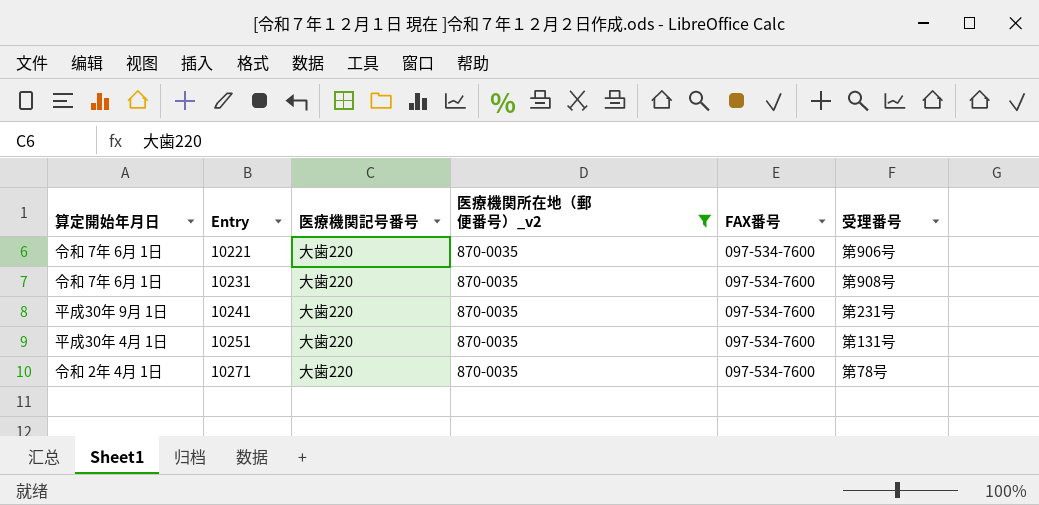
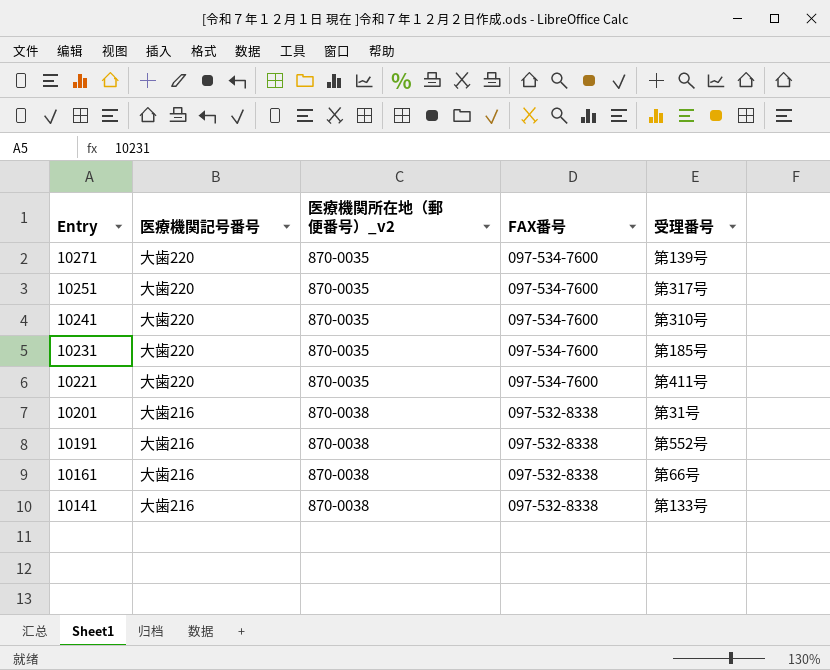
filter: 医療機関所在地（郵便番号）_v2 = 870-0035 -> none
row order: Entry ascending -> Entry descending
column 算定開始年月日 | position: 1 -> none
10271 | 受理番号: 第78号 -> 第139号
10251 | 受理番号: 第131号 -> 第317号
10241 | 受理番号: 第231号 -> 第310号
10231 | 受理番号: 第908号 -> 第185号
10221 | 受理番号: 第906号 -> 第411号

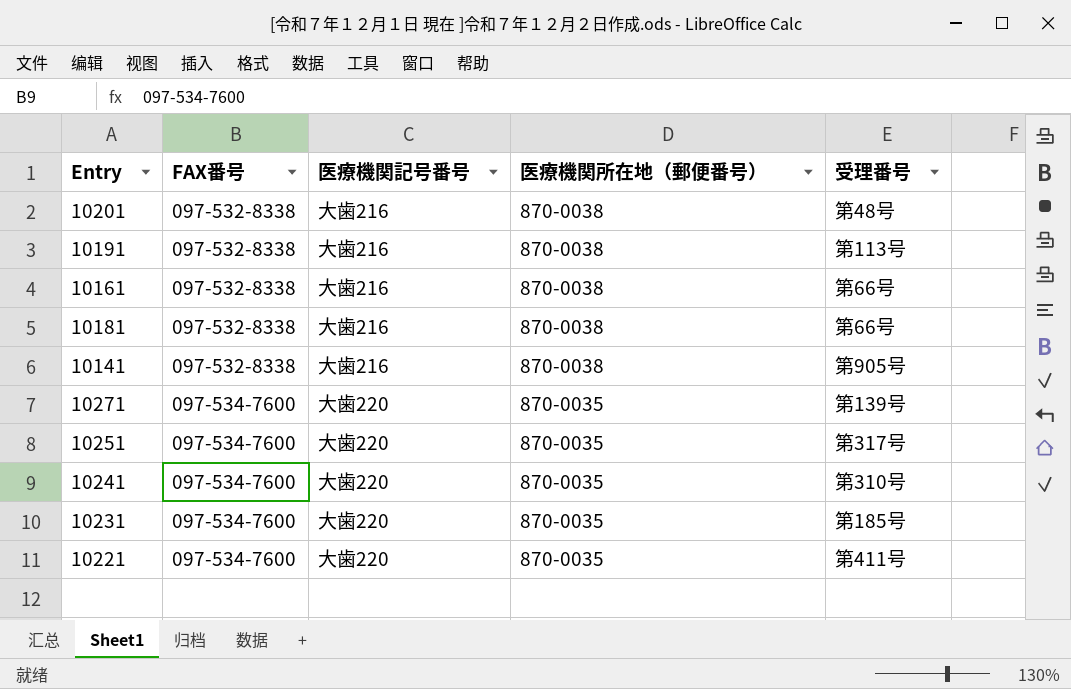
row order: Entry descending -> FAX番号 ascending
column FAX番号 | position: 4 -> 2
column name: 医療機関所在地（郵便番号）_v2 -> 医療機関所在地（郵便番号）
10201 | 受理番号: 第31号 -> 第48号
10191 | 受理番号: 第552号 -> 第113号
row 10181: none -> 097-532-8338 | 大歯216 | 870-0038 | 第66号
10141 | 受理番号: 第133号 -> 第905号

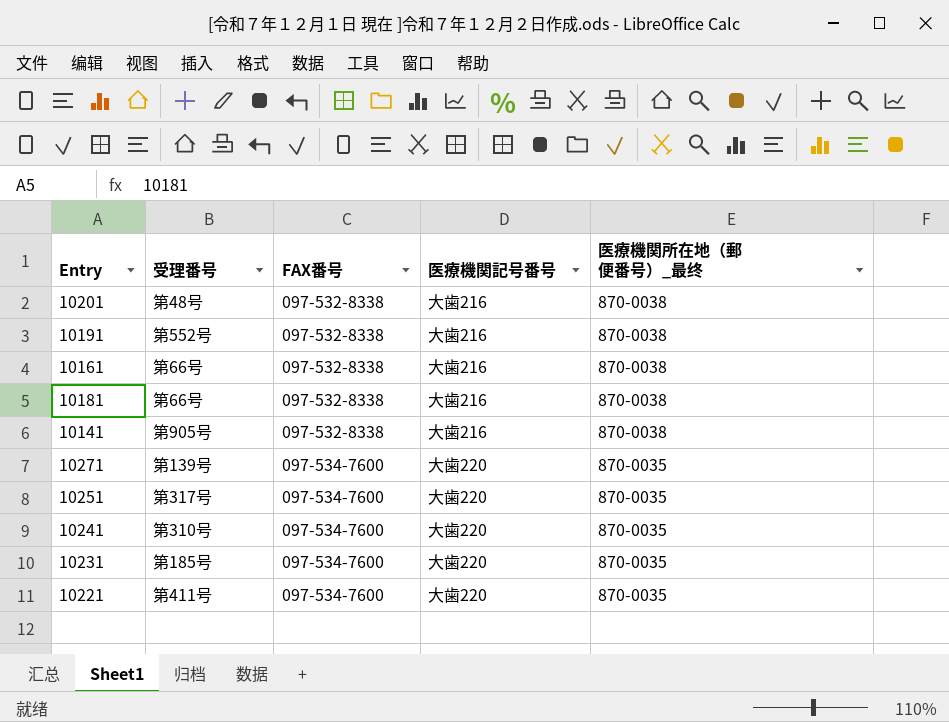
column 受理番号 | position: 5 -> 2
column name: 医療機関所在地（郵便番号） -> 医療機関所在地（郵便番号）_最终
10191 | 受理番号: 第113号 -> 第552号

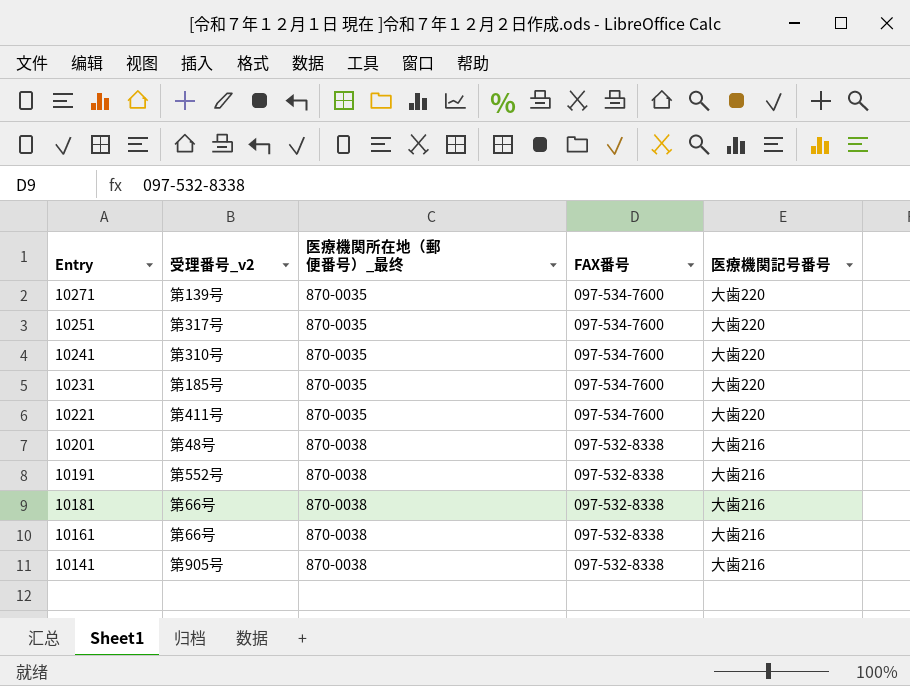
row order: FAX番号 ascending -> Entry descending
column name: 受理番号 -> 受理番号_v2
column 医療機関所在地（郵便番号）_最终 | position: 5 -> 3

